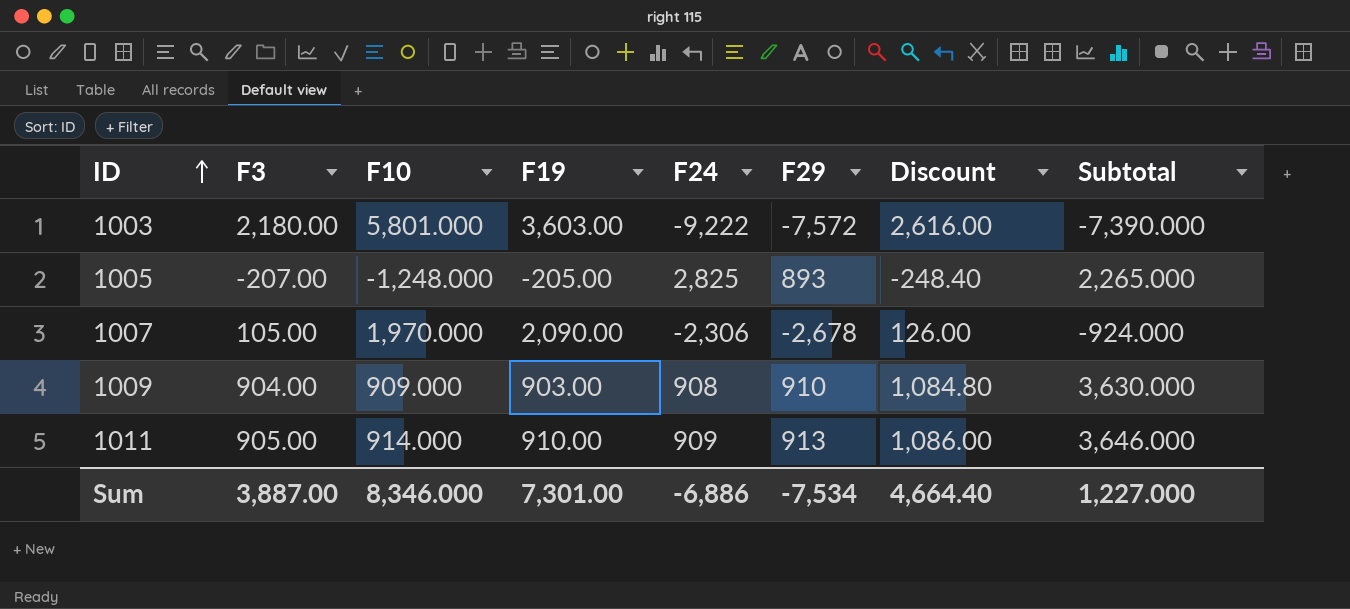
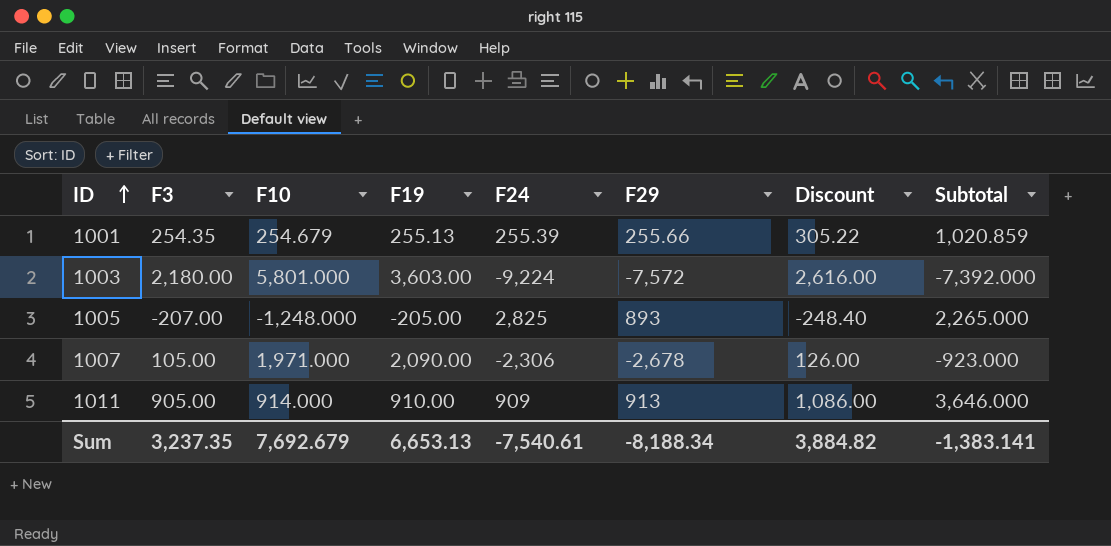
row 1009: 904.00 | 909.000 | 903.00 | 908 | 910 | 1,084.80 | 3,630.000 -> none
row 1001: none -> 254.35 | 254.679 | 255.13 | 255.39 | 255.66 | 305.22 | 1,020.859
1003 | F24: -9,222 -> -9,224
1003 | Subtotal: -7,390.000 -> -7,392.000
1007 | F10: 1,970.000 -> 1,971.000
1007 | Subtotal: -924.000 -> -923.000
Sum | F3: 3,887.00 -> 3,237.35
Sum | F10: 8,346.000 -> 7,692.679
Sum | F19: 7,301.00 -> 6,653.13
Sum | F24: -6,886 -> -7,540.61
Sum | F29: -7,534 -> -8,188.34
Sum | Discount: 4,664.40 -> 3,884.82
Sum | Subtotal: 1,227.000 -> -1,383.141

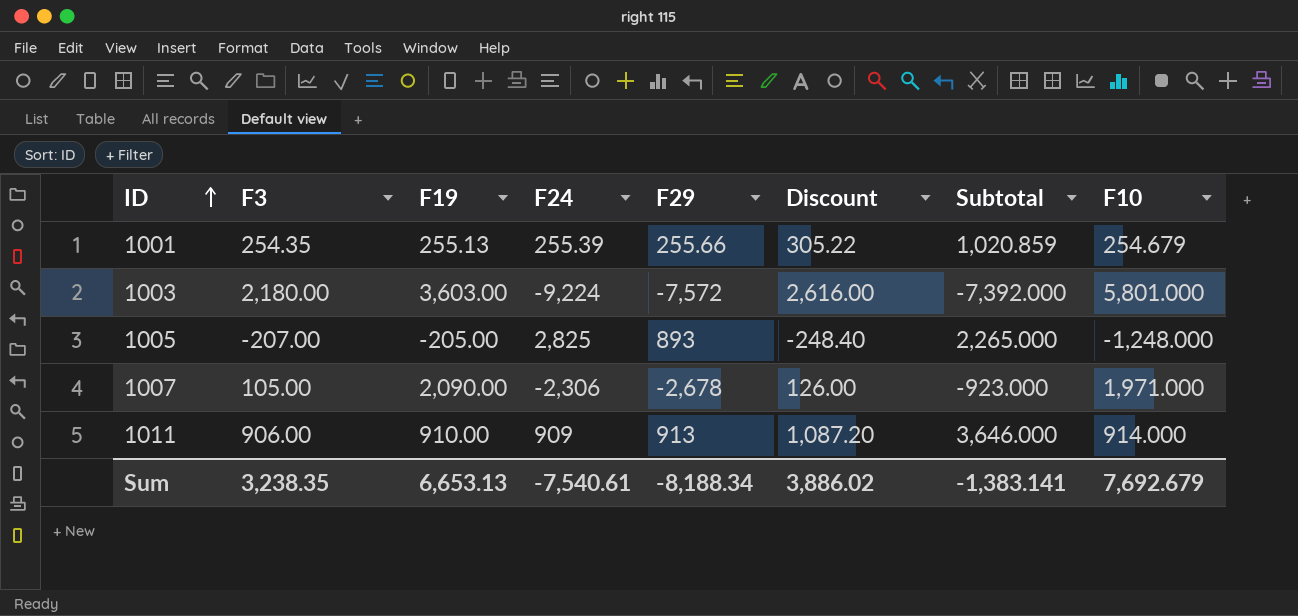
column F10 | position: 3 -> 8
1011 | F3: 905.00 -> 906.00
1011 | Discount: 1,086.00 -> 1,087.20
Sum | F3: 3,237.35 -> 3,238.35
Sum | Discount: 3,884.82 -> 3,886.02

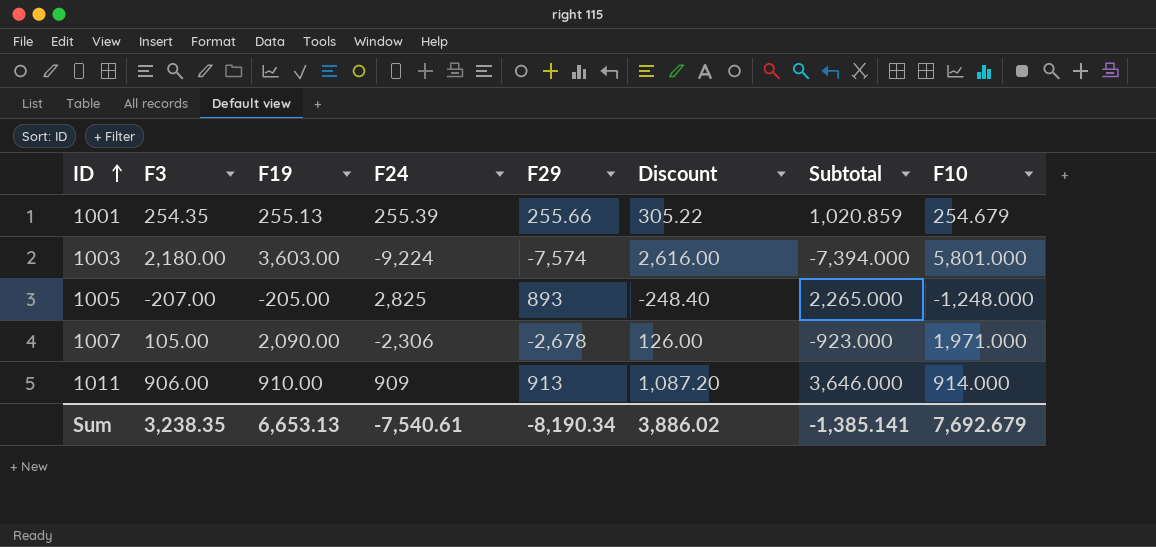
1003 | F29: -7,572 -> -7,574
1003 | Subtotal: -7,392.000 -> -7,394.000
Sum | F29: -8,188.34 -> -8,190.34
Sum | Subtotal: -1,383.141 -> -1,385.141

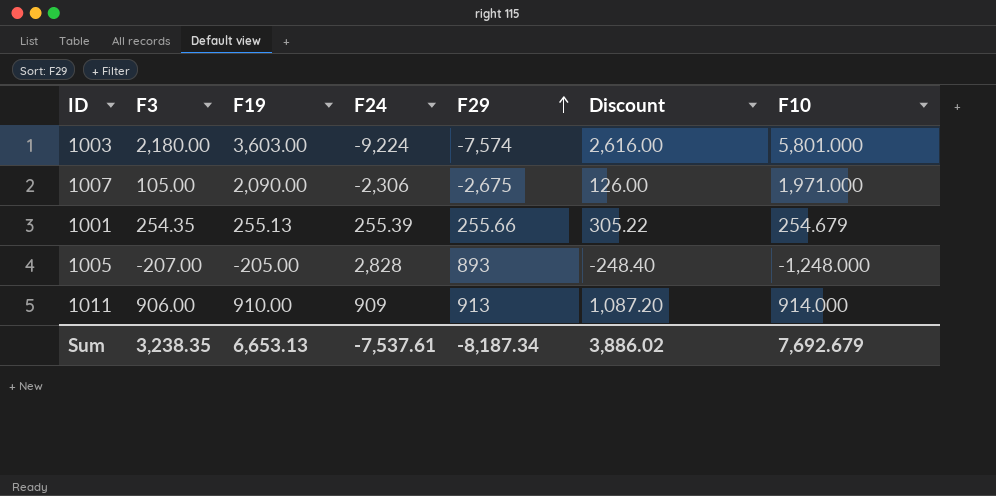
row order: ID ascending -> F29 ascending
column Subtotal | formula: [F19] + [F24] + [F29] + [F10] -> none
1007 | F29: -2,678 -> -2,675
1005 | F24: 2,825 -> 2,828
Sum | F24: -7,540.61 -> -7,537.61
Sum | F29: -8,190.34 -> -8,187.34

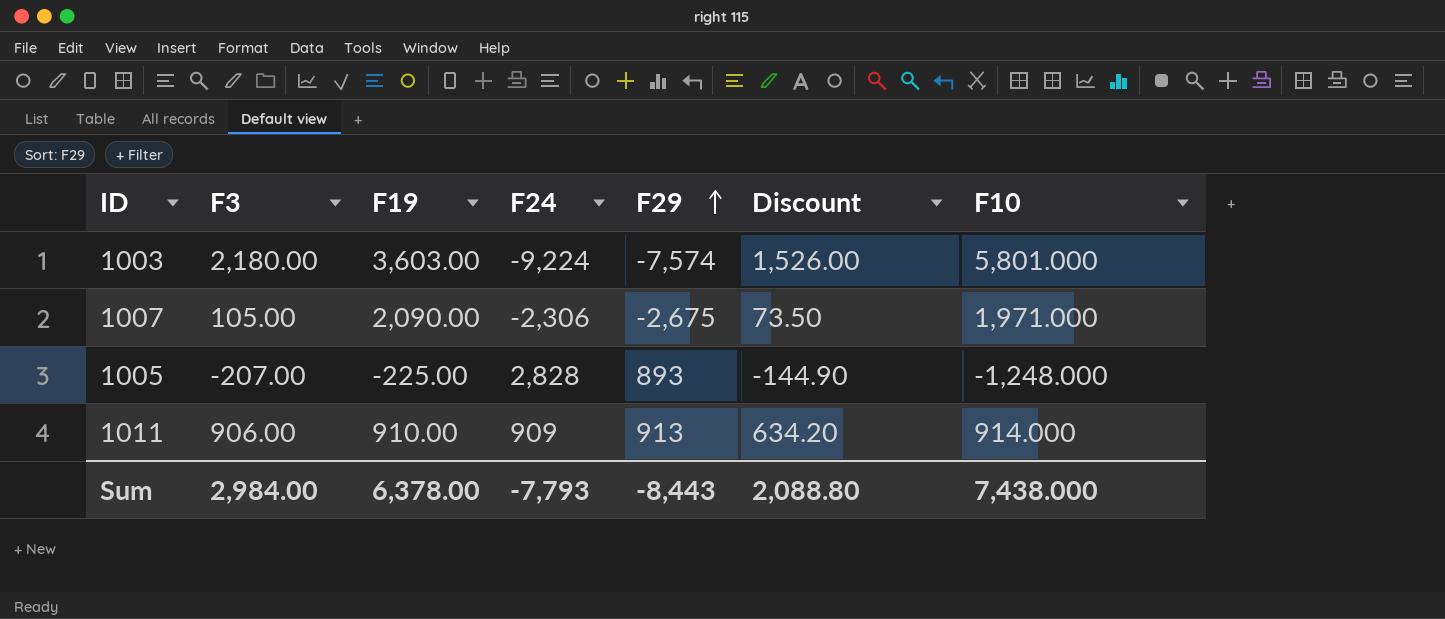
column Discount | formula: [F3] * 1.2 -> [F3] * 0.7
row 1001: 254.35 | 255.13 | 255.39 | 255.66 | 305.22 | 254.679 -> none
1005 | F19: -205.00 -> -225.00
Sum | F3: 3,238.35 -> 2,984.00
Sum | F19: 6,653.13 -> 6,378.00
Sum | F24: -7,537.61 -> -7,793
Sum | F29: -8,187.34 -> -8,443
Sum | Discount: 3,886.02 -> 2,088.80
Sum | F10: 7,692.679 -> 7,438.000

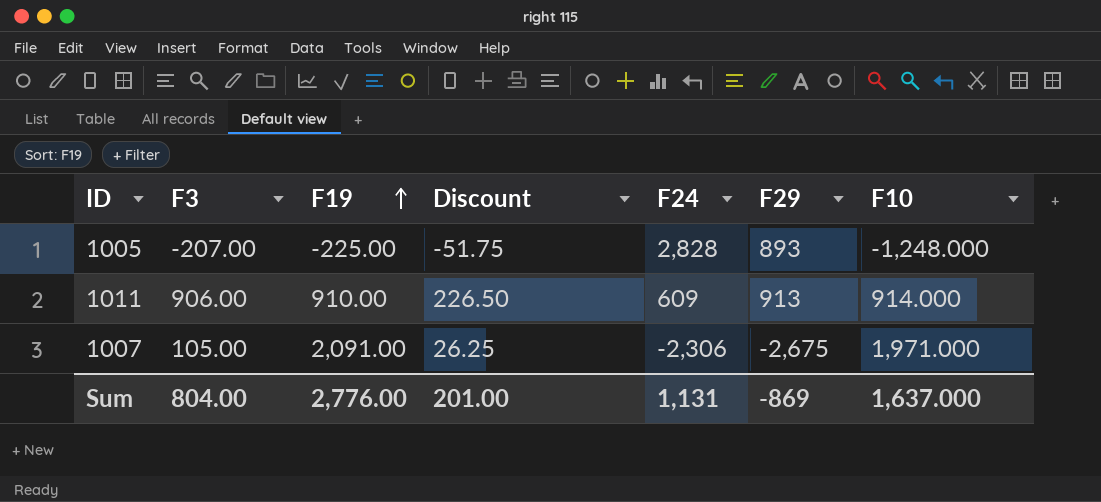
row order: F29 ascending -> F19 ascending
column Discount | formula: [F3] * 0.7 -> [F3] * 0.25
column Discount | position: 6 -> 4
row 1003: 2,180.00 | 3,603.00 | -9,224 | -7,574 | 1,526.00 | 5,801.000 -> none
1011 | F24: 909 -> 609
1007 | F19: 2,090.00 -> 2,091.00
Sum | F3: 2,984.00 -> 804.00
Sum | F19: 6,378.00 -> 2,776.00
Sum | Discount: 2,088.80 -> 201.00
Sum | F24: -7,793 -> 1,131
Sum | F29: -8,443 -> -869
Sum | F10: 7,438.000 -> 1,637.000

